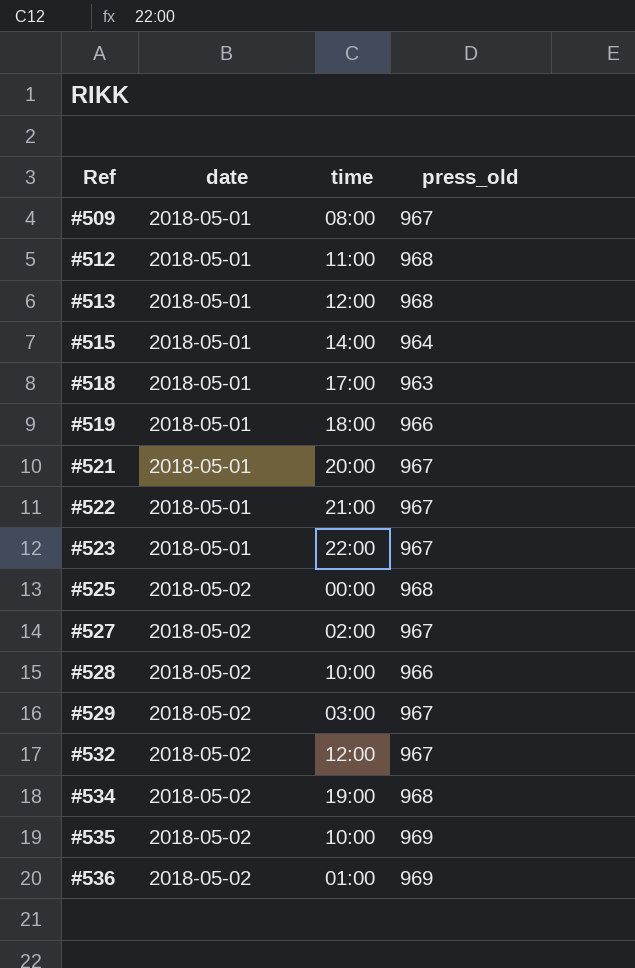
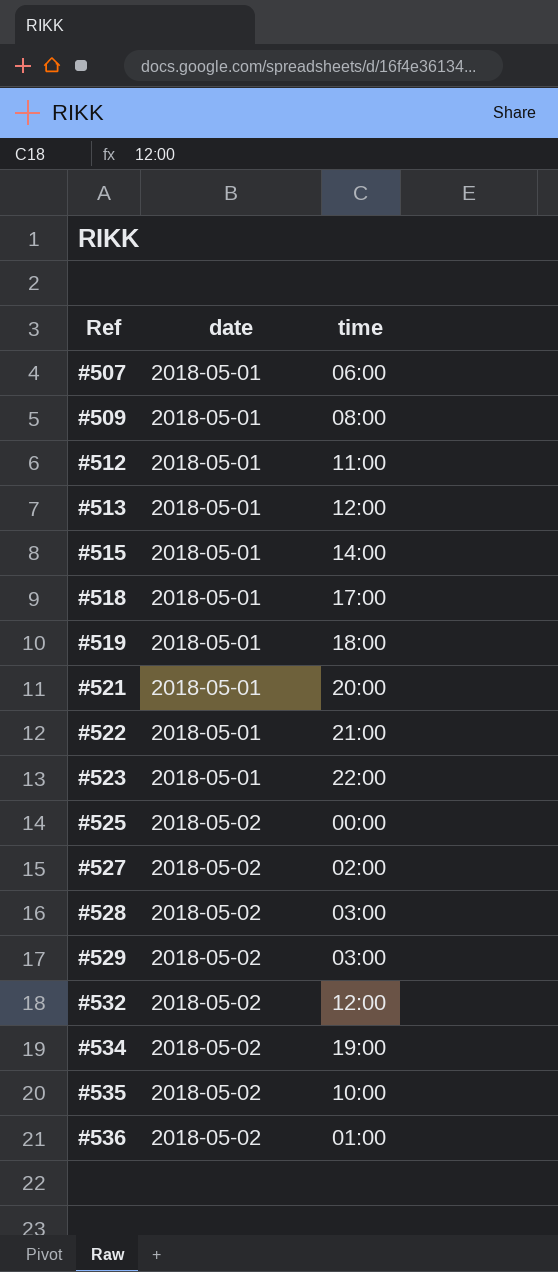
column press_old | position: 4 -> none
row #507: none -> 2018-05-01 | 06:00
#528 | time: 10:00 -> 03:00

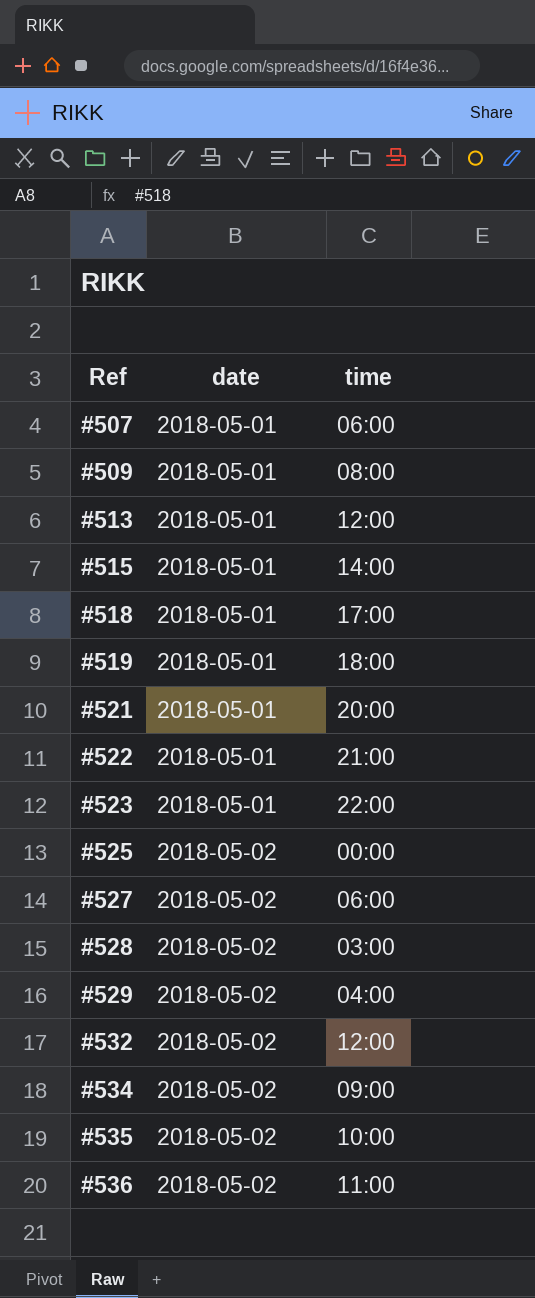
row #512: 2018-05-01 | 11:00 -> none
#527 | time: 02:00 -> 06:00
#529 | time: 03:00 -> 04:00
#534 | time: 19:00 -> 09:00
#536 | time: 01:00 -> 11:00

